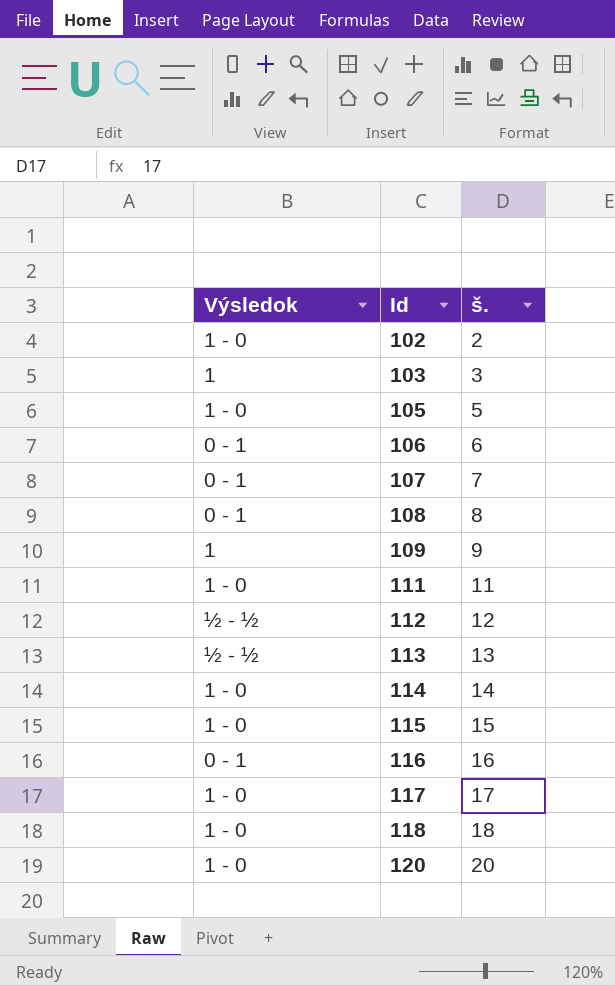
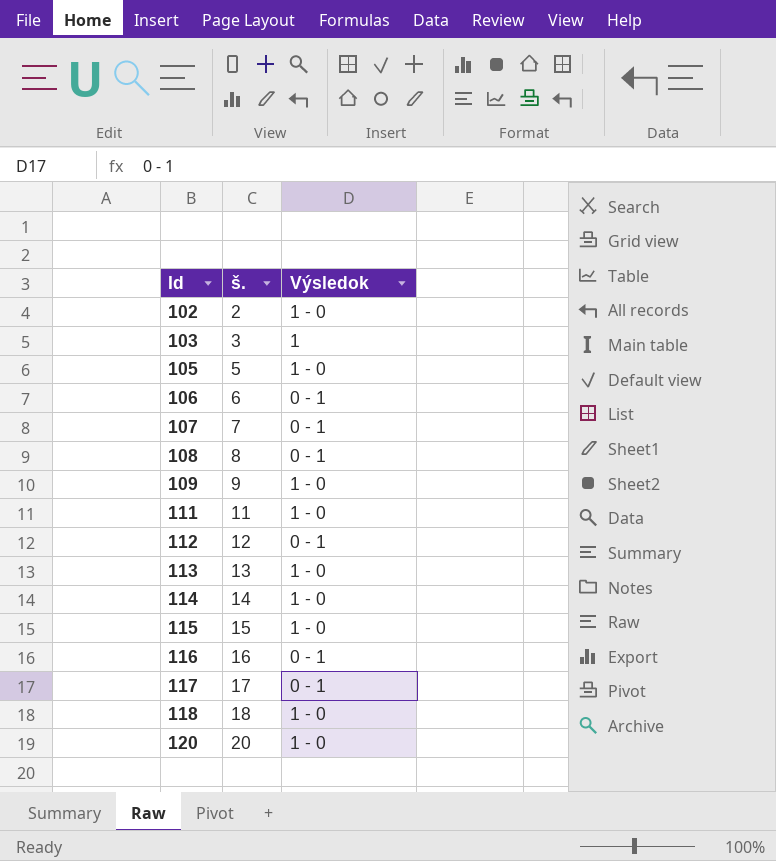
column Výsledok | position: 1 -> 3
109 | Výsledok: 1 -> 1 - 0
112 | Výsledok: ½ - ½ -> 0 - 1
113 | Výsledok: ½ - ½ -> 1 - 0
117 | Výsledok: 1 - 0 -> 0 - 1

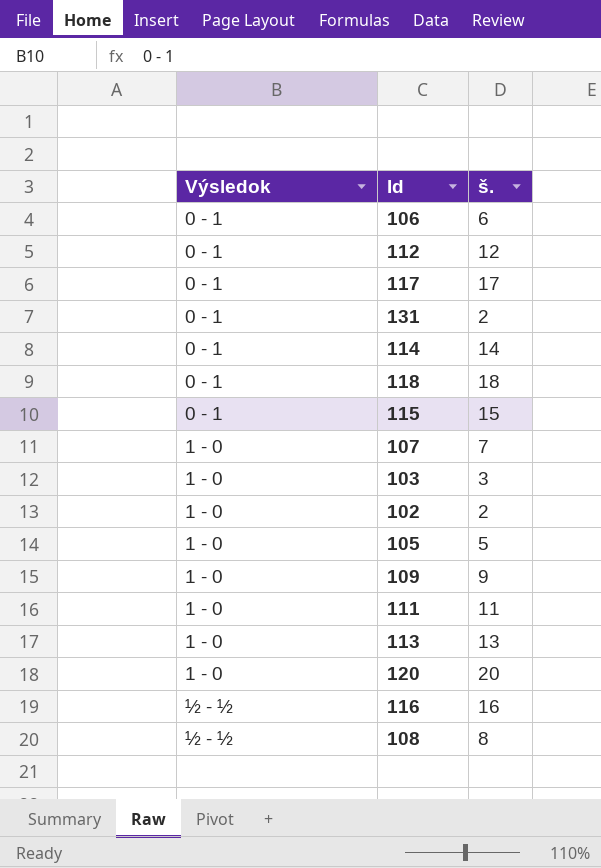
row order: Id ascending -> Výsledok ascending
column Výsledok | position: 3 -> 1
row 131: none -> 0 - 1 | 2
114 | Výsledok: 1 - 0 -> 0 - 1
118 | Výsledok: 1 - 0 -> 0 - 1
115 | Výsledok: 1 - 0 -> 0 - 1
107 | Výsledok: 0 - 1 -> 1 - 0
103 | Výsledok: 1 -> 1 - 0
116 | Výsledok: 0 - 1 -> ½ - ½
108 | Výsledok: 0 - 1 -> ½ - ½

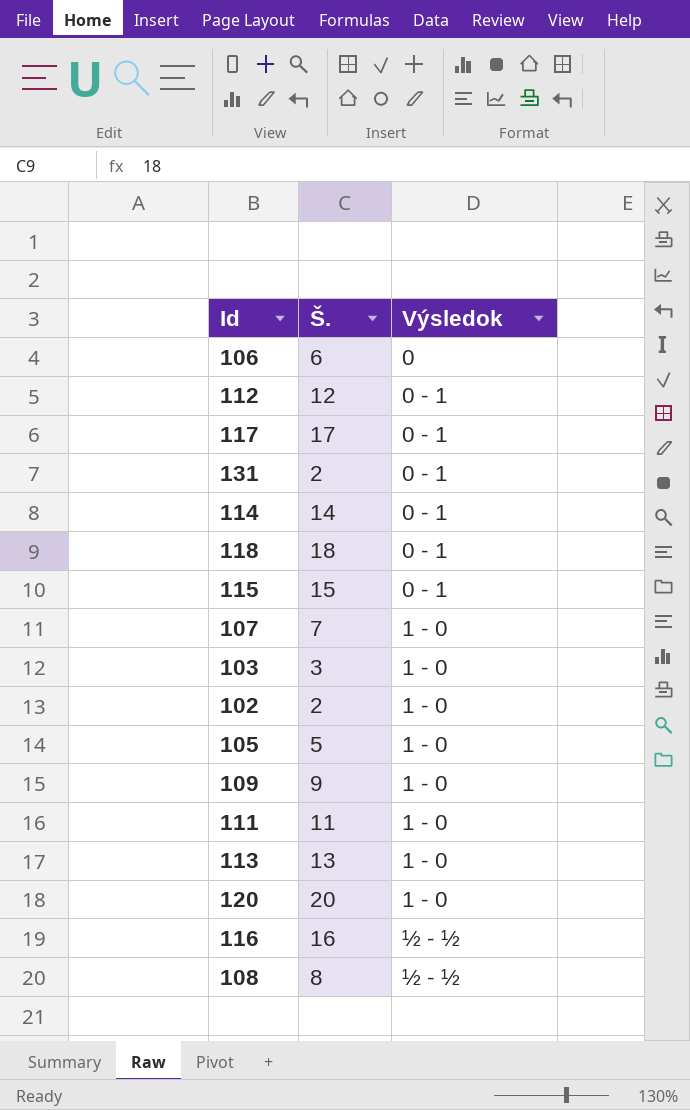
column name: š. -> Š.
column Výsledok | position: 1 -> 3
106 | Výsledok: 0 - 1 -> 0

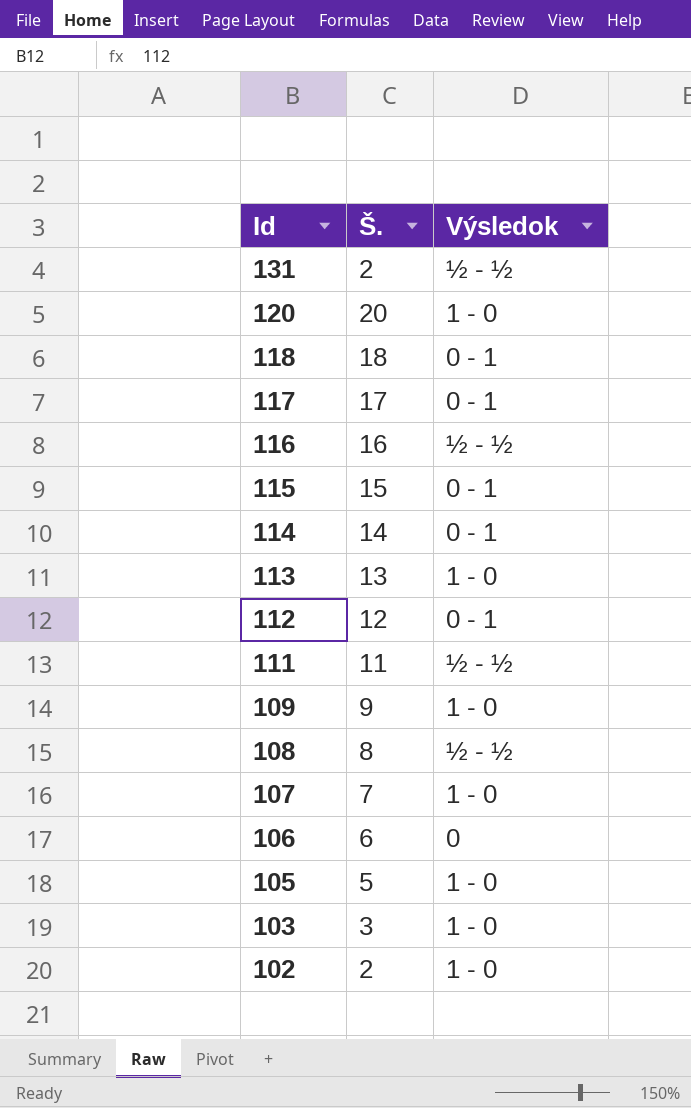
row order: Výsledok ascending -> Id descending
131 | Výsledok: 0 - 1 -> ½ - ½
111 | Výsledok: 1 - 0 -> ½ - ½

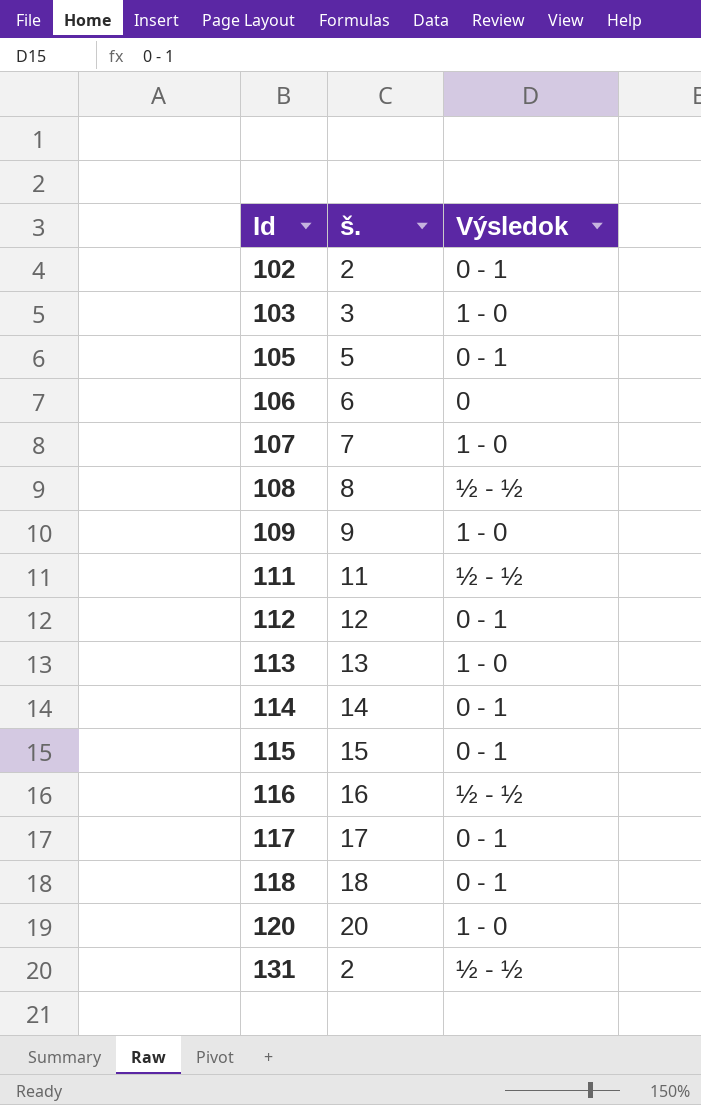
row order: Id descending -> Id ascending
column name: Š. -> š.
102 | Výsledok: 1 - 0 -> 0 - 1
105 | Výsledok: 1 - 0 -> 0 - 1

